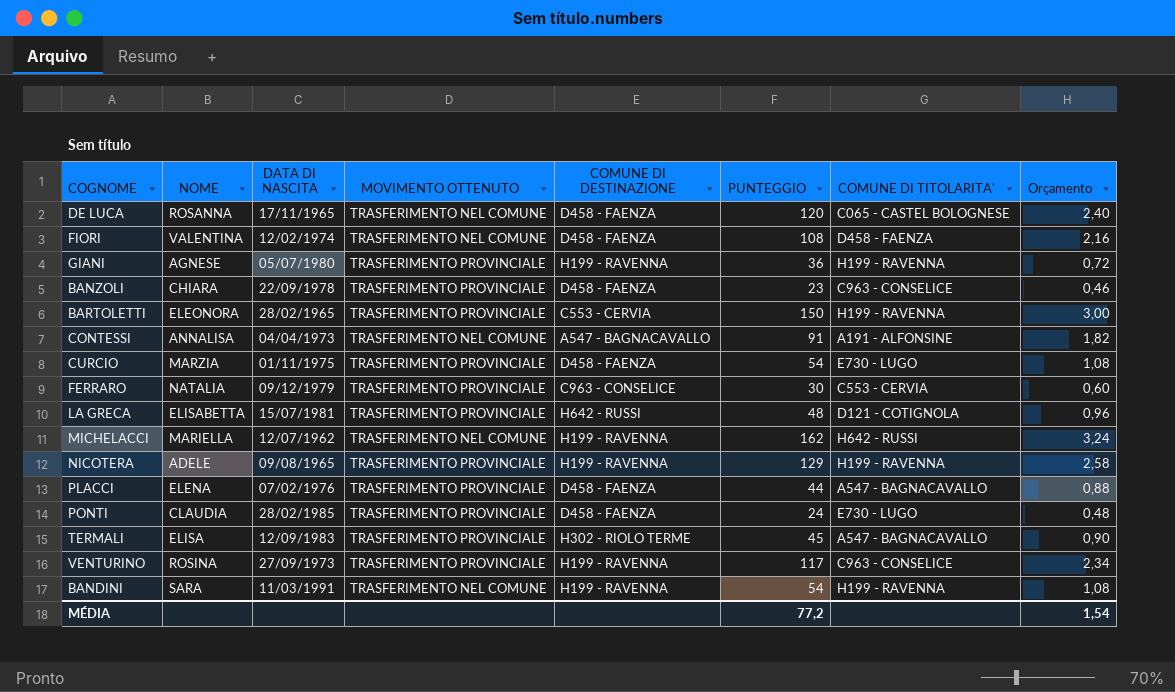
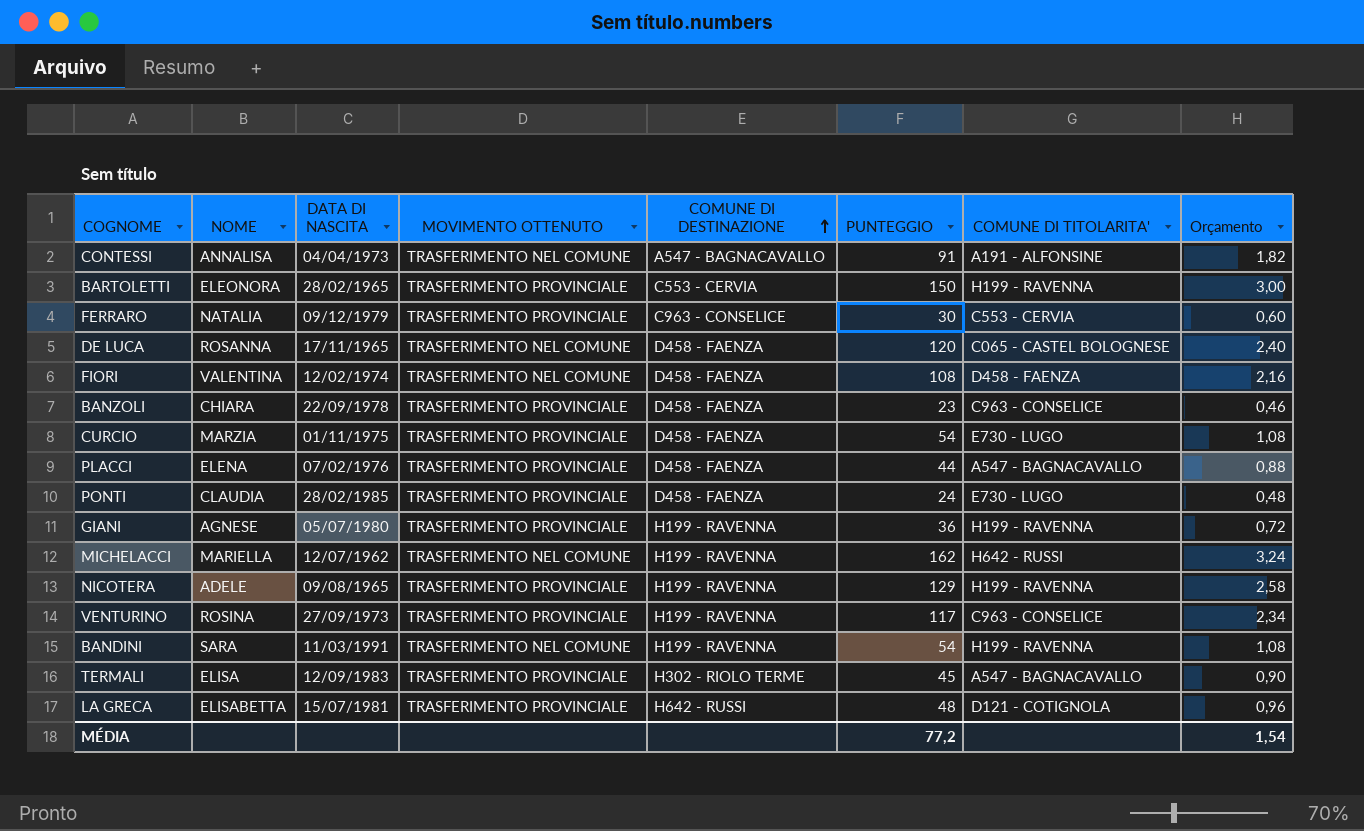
row order: none -> COMUNE DI DESTINAZIONE ascending

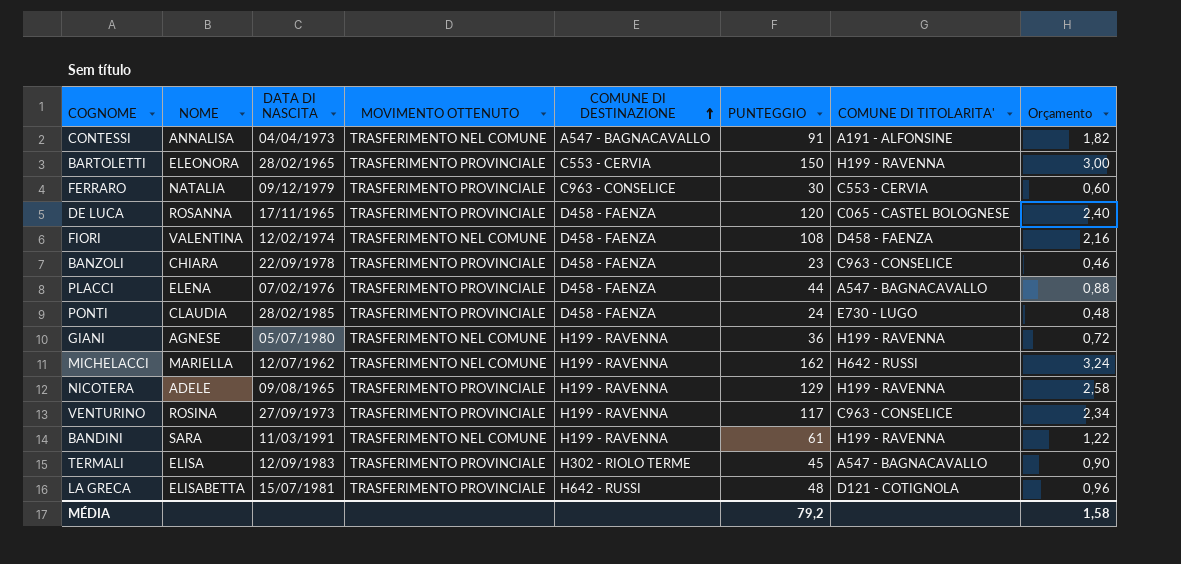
row CURCIO: MARZIA | 01/11/1975 | TRASFERIMENTO PROVINCIALE | D458 - FAENZA | 54 | E730 - LUGO | 1,08 -> none
DE LUCA | MOVIMENTO OTTENUTO: TRASFERIMENTO NEL COMUNE -> TRASFERIMENTO PROVINCIALE
GIANI | MOVIMENTO OTTENUTO: TRASFERIMENTO PROVINCIALE -> TRASFERIMENTO NEL COMUNE
BANDINI | PUNTEGGIO: 54 -> 61
BANDINI | Orçamento: 1,08 -> 1,22
MÉDIA | PUNTEGGIO: 77,2 -> 79,2
MÉDIA | Orçamento: 1,54 -> 1,58

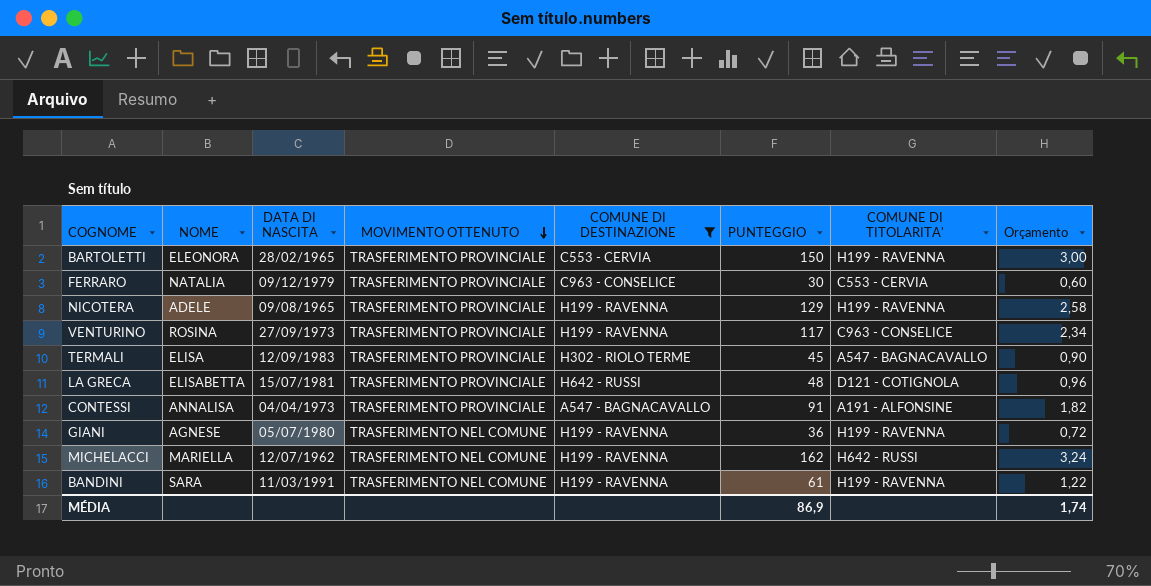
filter: none -> COMUNE DI DESTINAZIONE != D458 - FAENZA
row order: COMUNE DI DESTINAZIONE ascending -> MOVIMENTO OTTENUTO descending
CONTESSI | MOVIMENTO OTTENUTO: TRASFERIMENTO NEL COMUNE -> TRASFERIMENTO PROVINCIALE
MÉDIA | PUNTEGGIO: 79,2 -> 86,9
MÉDIA | Orçamento: 1,58 -> 1,74

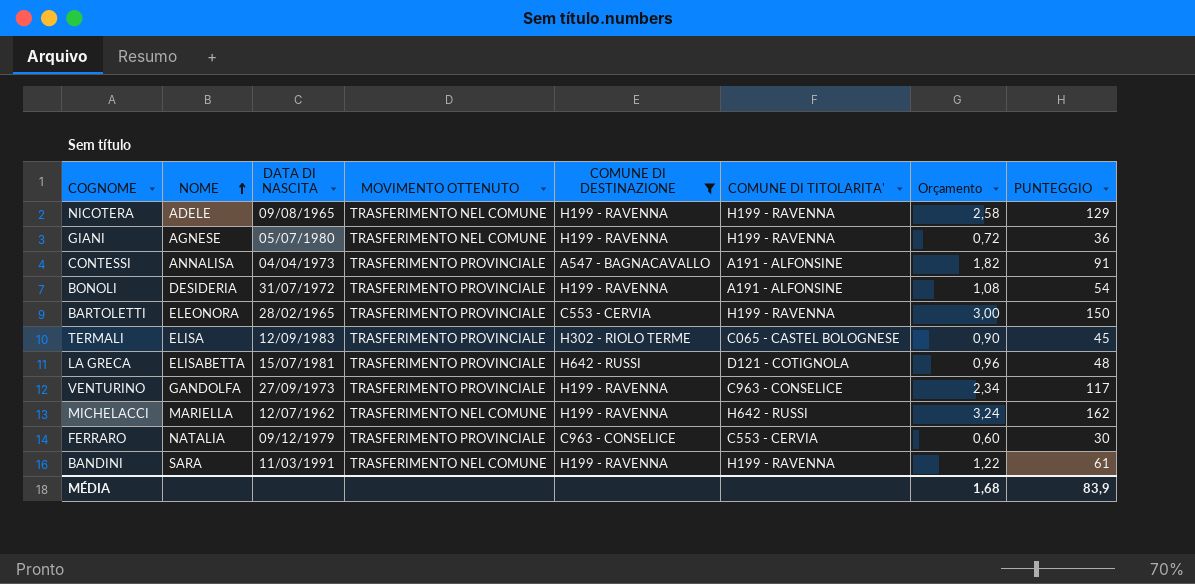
row order: MOVIMENTO OTTENUTO descending -> NOME ascending
column PUNTEGGIO | position: 6 -> 8
NICOTERA | MOVIMENTO OTTENUTO: TRASFERIMENTO PROVINCIALE -> TRASFERIMENTO NEL COMUNE
row BONOLI: none -> DESIDERIA | 31/07/1972 | TRASFERIMENTO PROVINCIALE | H199 - RAVENNA | A191 - ALFONSINE | 1,08 | 54
TERMALI | COMUNE DI TITOLARITA': A547 - BAGNACAVALLO -> C065 - CASTEL BOLOGNESE
VENTURINO | NOME: ROSINA -> GANDOLFA
MÉDIA | Orçamento: 1,74 -> 1,68
MÉDIA | PUNTEGGIO: 86,9 -> 83,9

